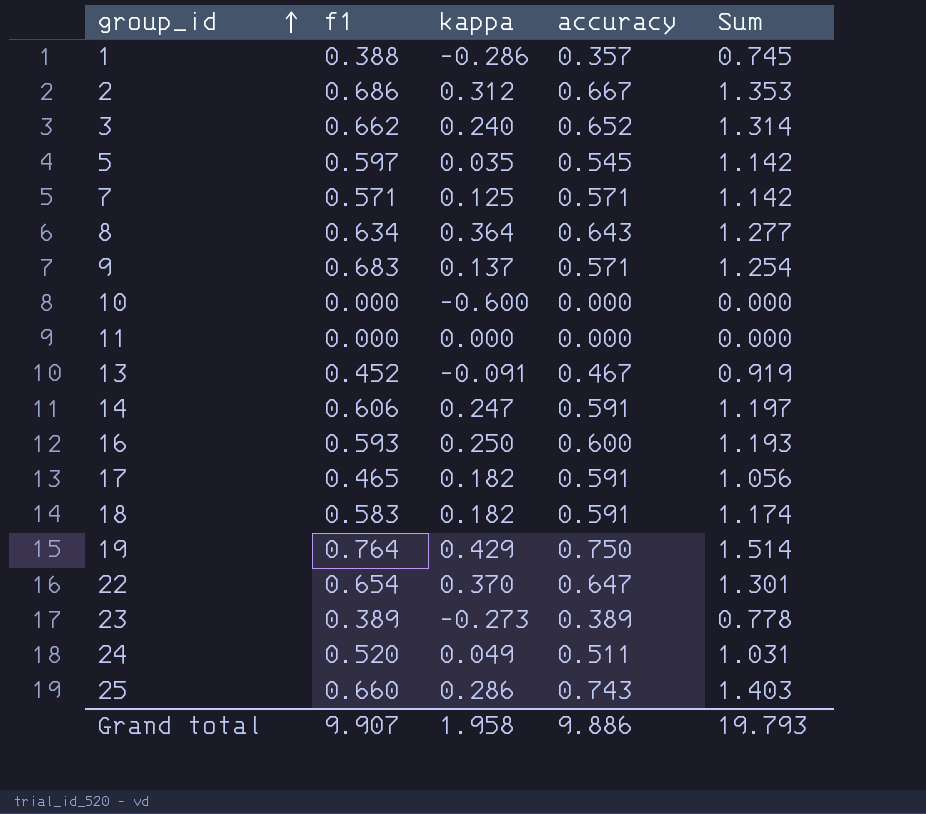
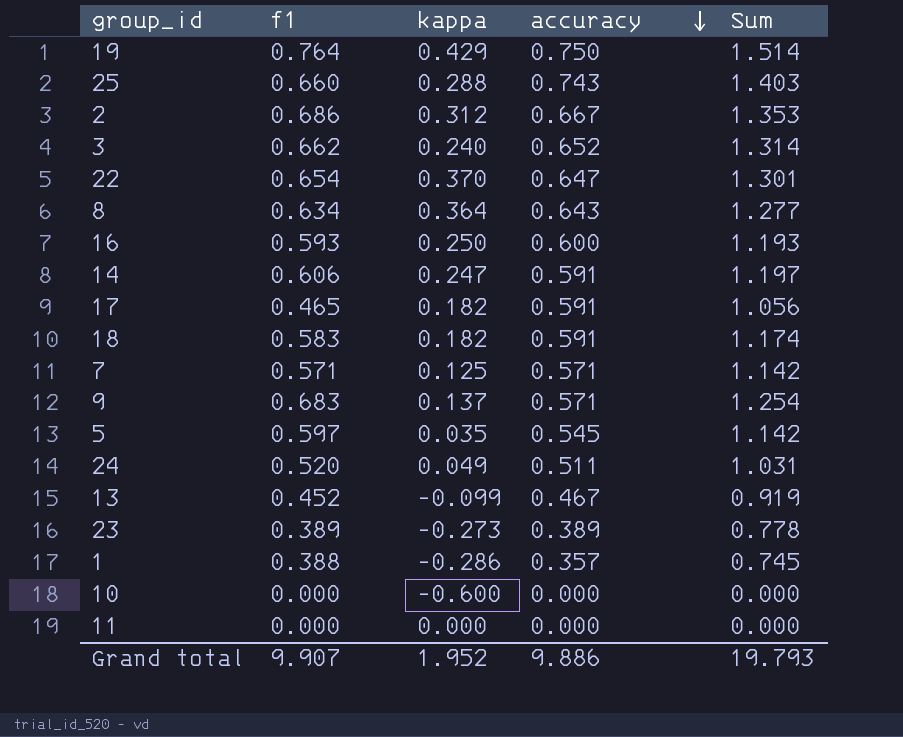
row order: group_id ascending -> accuracy descending
25 | kappa: 0.286 -> 0.288
13 | kappa: -0.091 -> -0.099
Grand total | kappa: 1.958 -> 1.952

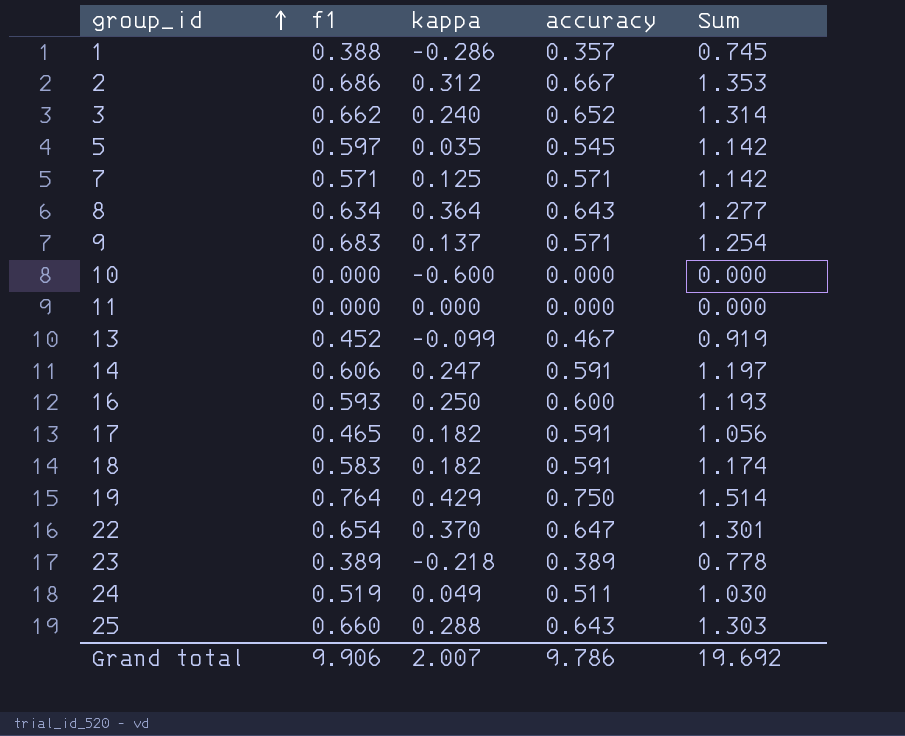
row order: accuracy descending -> group_id ascending
23 | kappa: -0.273 -> -0.218
24 | f1: 0.520 -> 0.519
24 | Sum: 1.031 -> 1.030
25 | accuracy: 0.743 -> 0.643
25 | Sum: 1.403 -> 1.303
Grand total | f1: 9.907 -> 9.906
Grand total | kappa: 1.952 -> 2.007
Grand total | accuracy: 9.886 -> 9.786
Grand total | Sum: 19.793 -> 19.692

